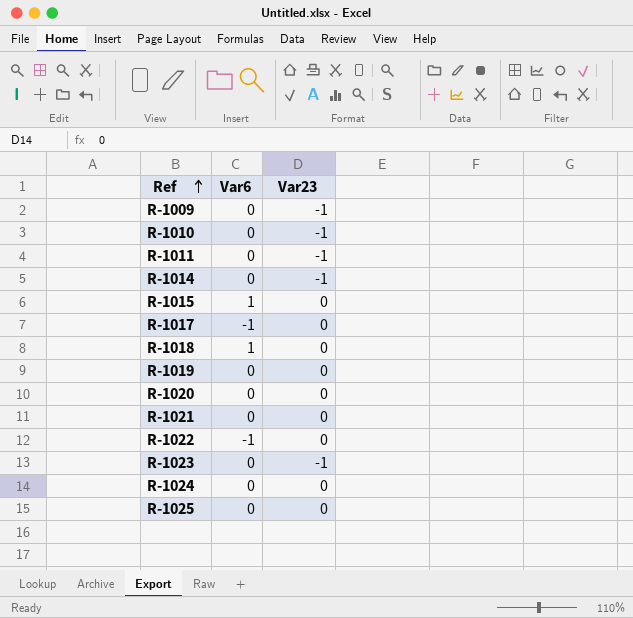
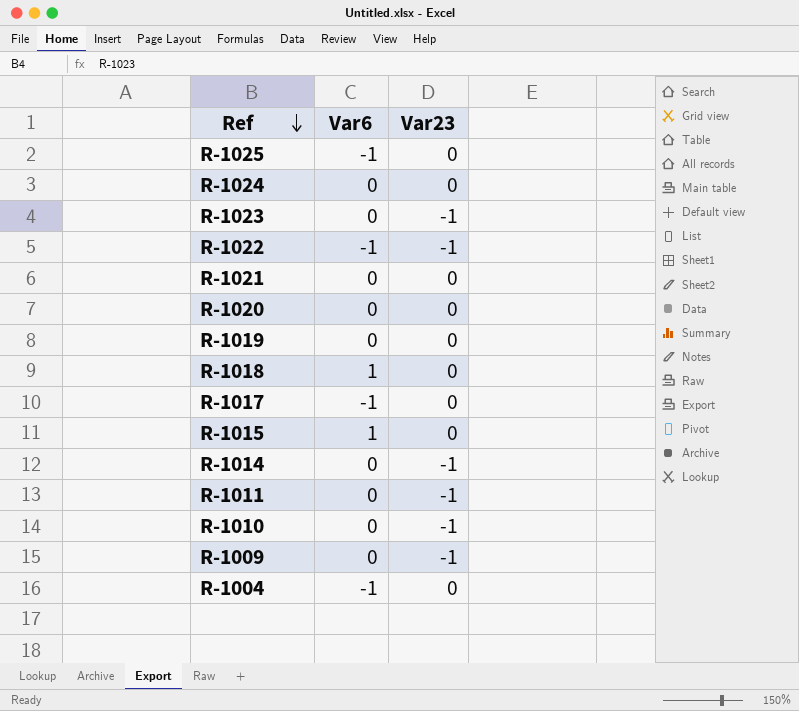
row order: Ref ascending -> Ref descending
R-1025 | Var6: 0 -> -1
R-1022 | Var23: 0 -> -1
row R-1004: none -> -1 | 0

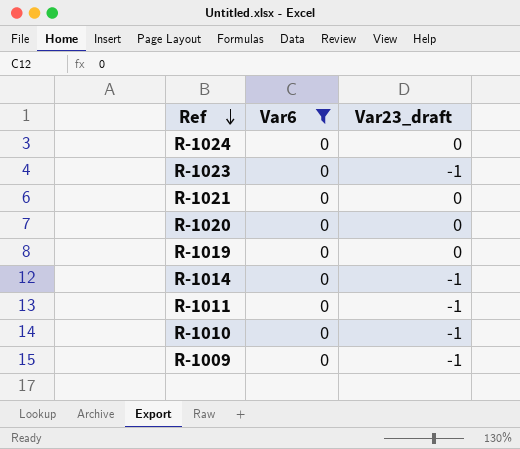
filter: none -> Var6 = 0
column name: Var23 -> Var23_draft

